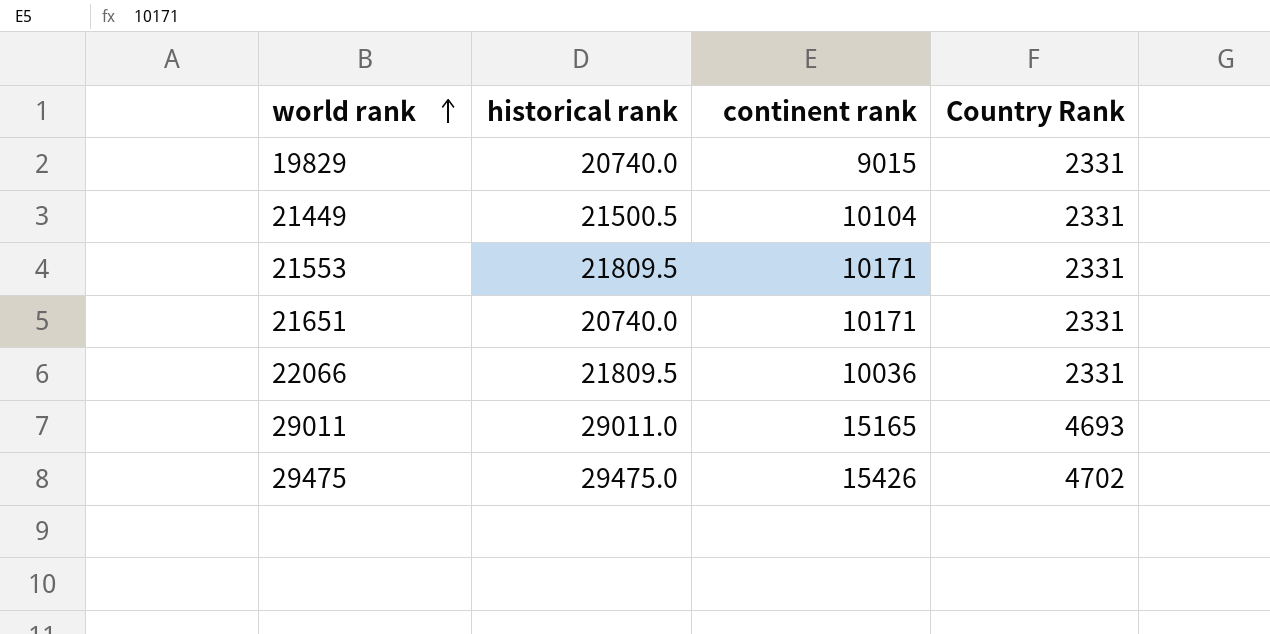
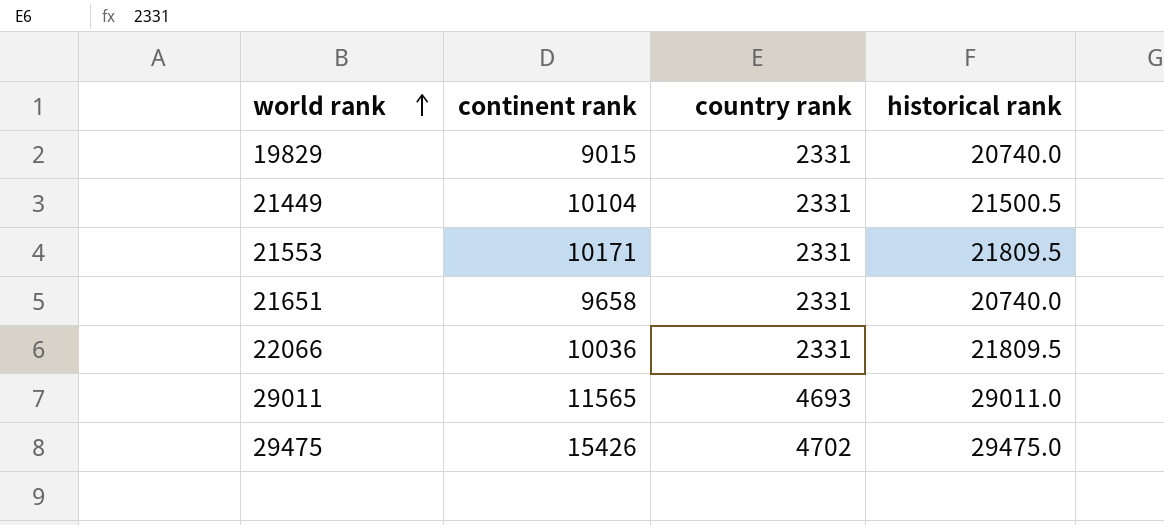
column name: Country Rank -> country rank
column historical rank | position: 2 -> 4
21651 | continent rank: 10171 -> 9658
29011 | continent rank: 15165 -> 11565

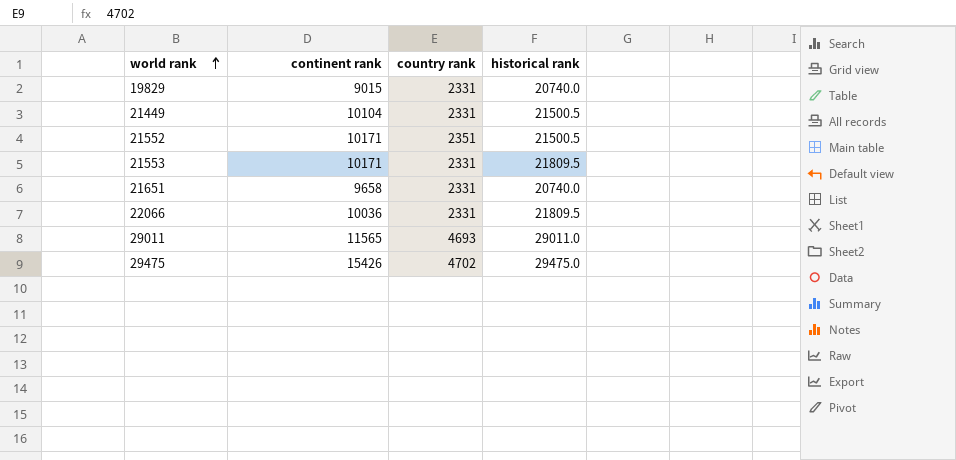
row 21552: none -> 10171 | 2351 | 21500.5

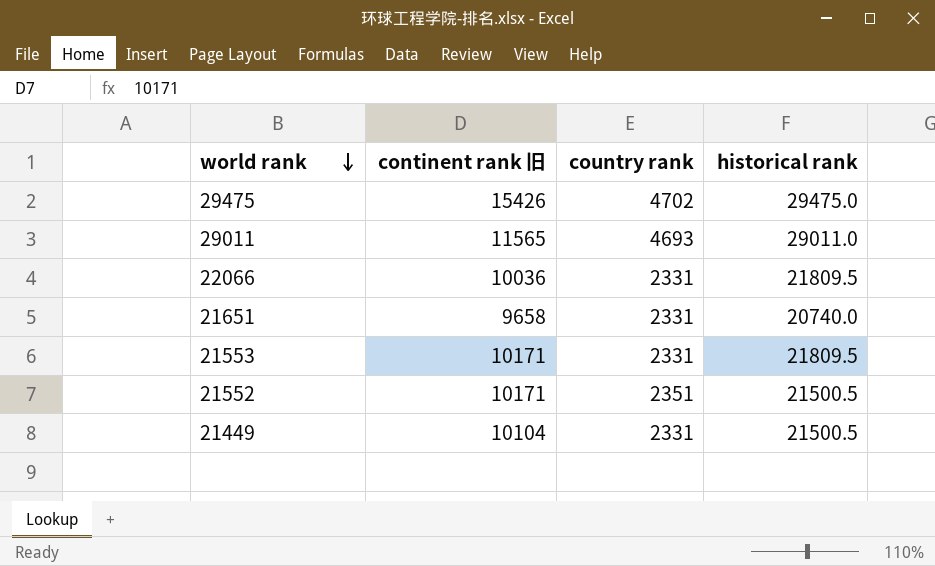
row order: world rank ascending -> world rank descending
column name: continent rank -> continent rank 旧
row 19829: 9015 | 2331 | 20740.0 -> none

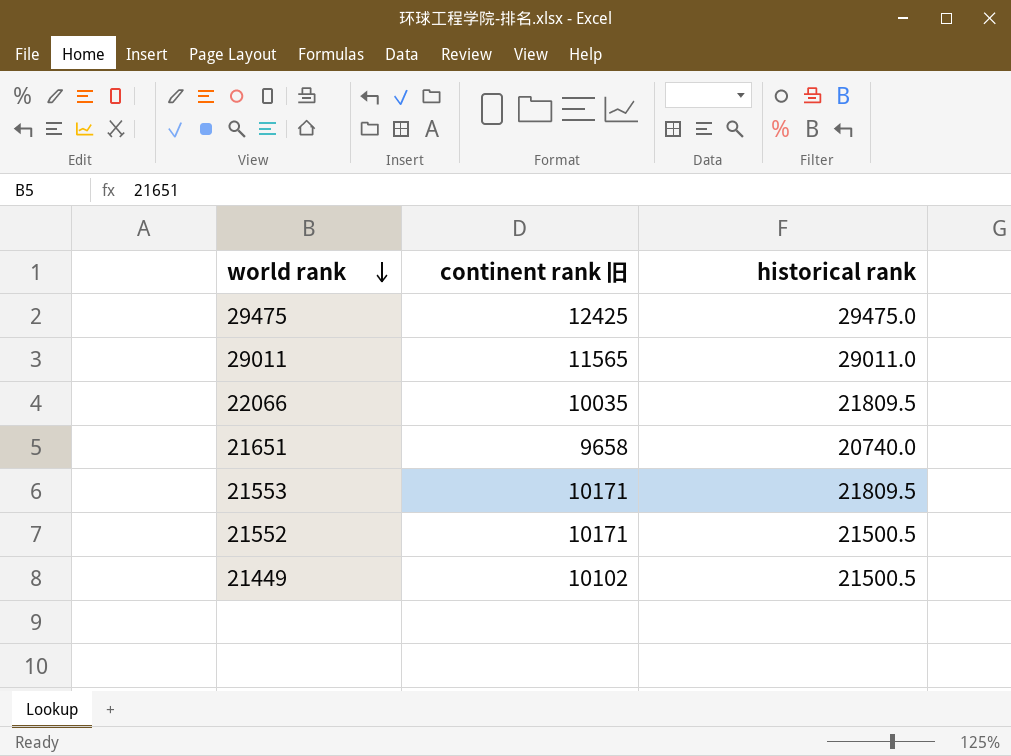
column country rank | position: 3 -> none
29475 | continent rank 旧: 15426 -> 12425
22066 | continent rank 旧: 10036 -> 10035
21449 | continent rank 旧: 10104 -> 10102

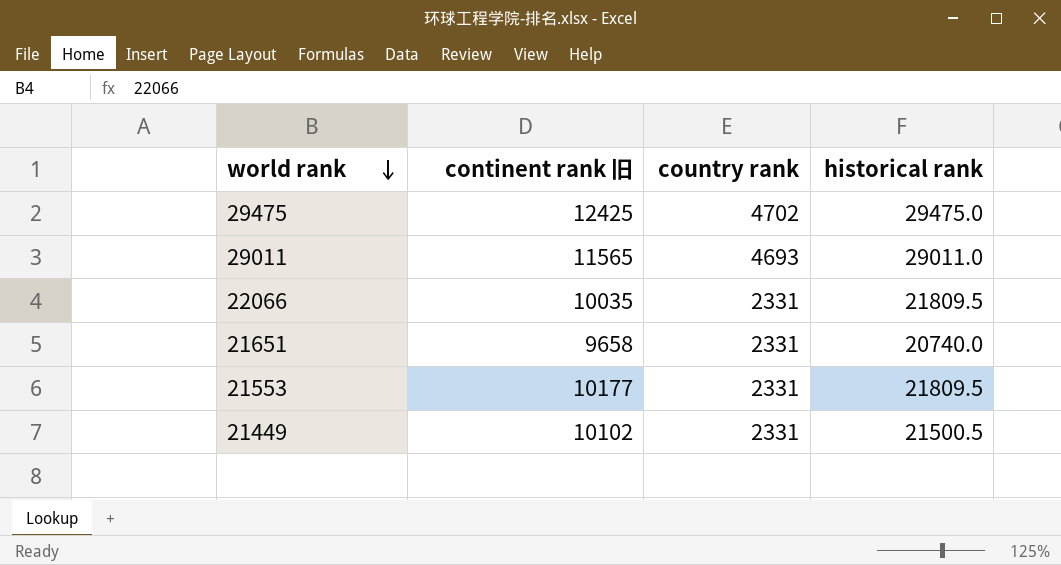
column country rank | position: none -> 3
row 21552: 10171 | 21500.5 -> none
21553 | continent rank 旧: 10171 -> 10177

